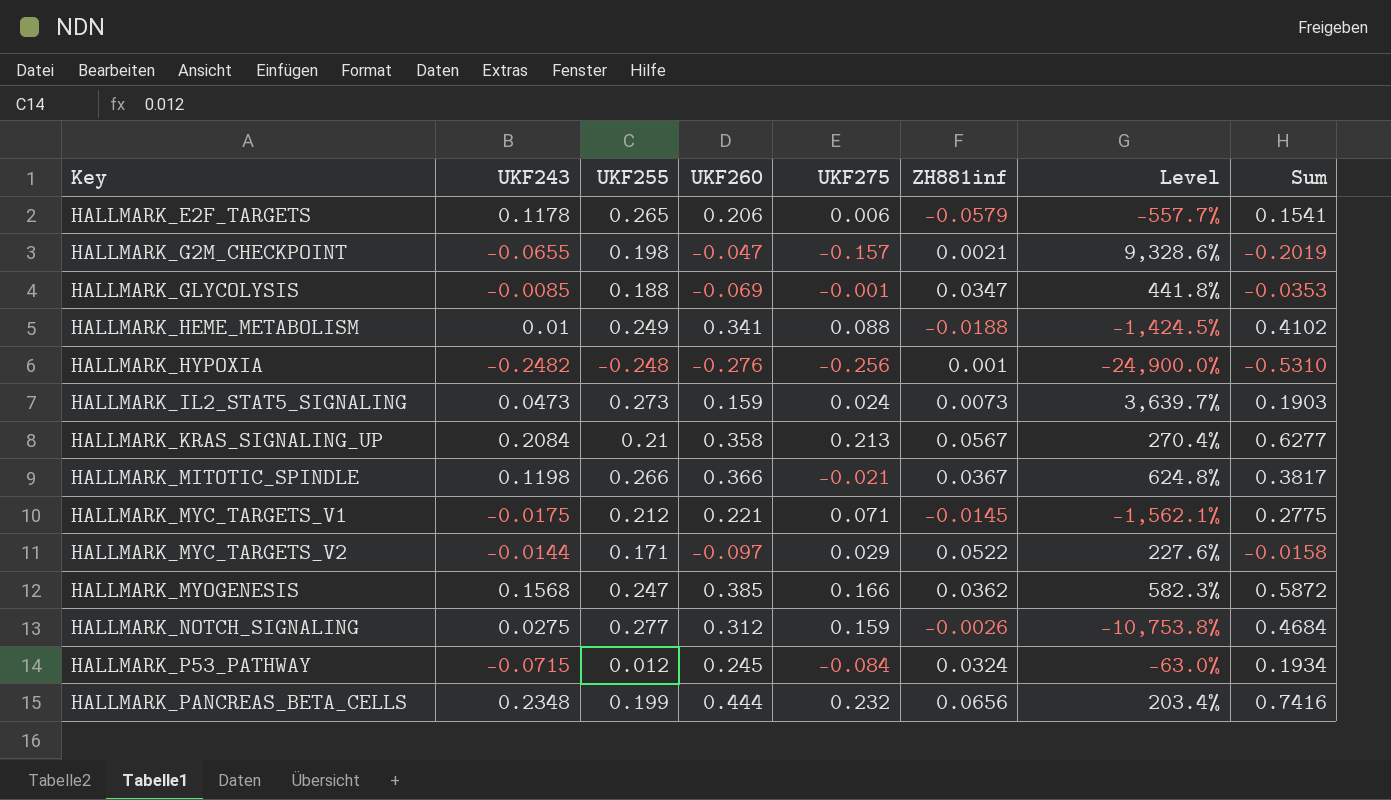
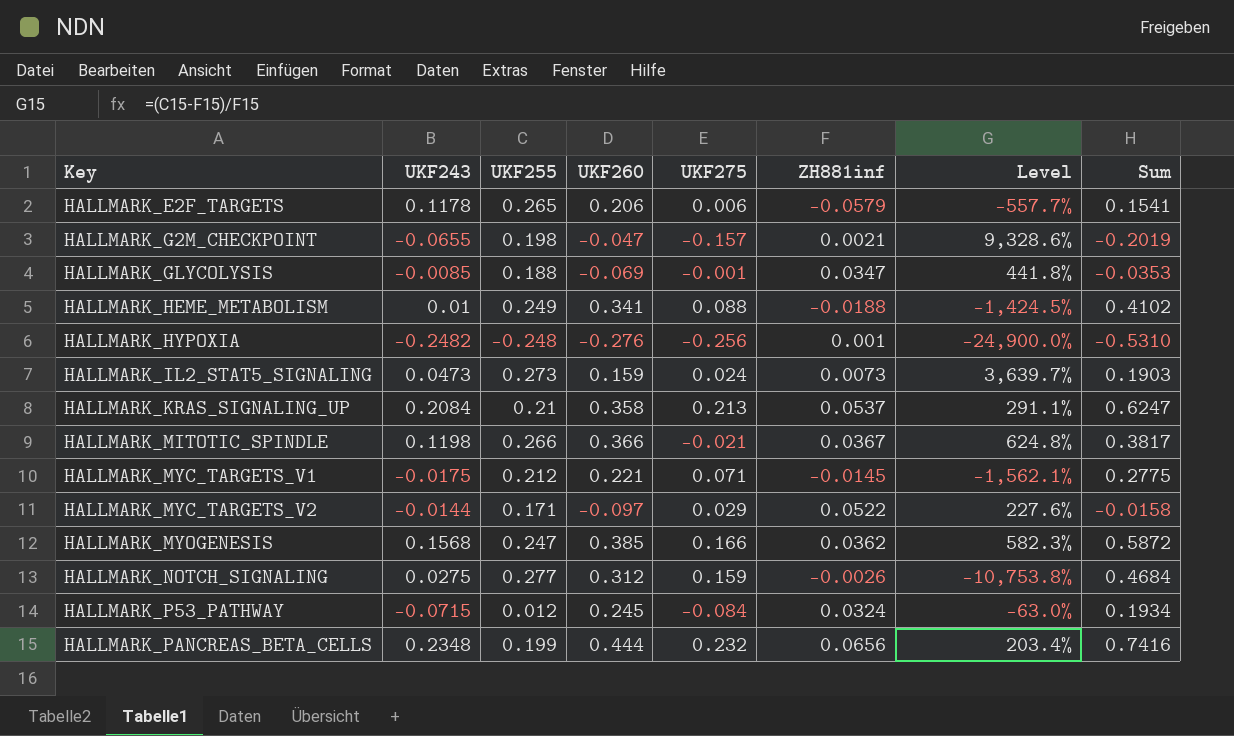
HALLMARK_KRAS_SIGNALING_UP | ZH881inf: 0.0567 -> 0.0537
HALLMARK_KRAS_SIGNALING_UP | Level: 270.4% -> 291.1%
HALLMARK_KRAS_SIGNALING_UP | Sum: 0.6277 -> 0.6247

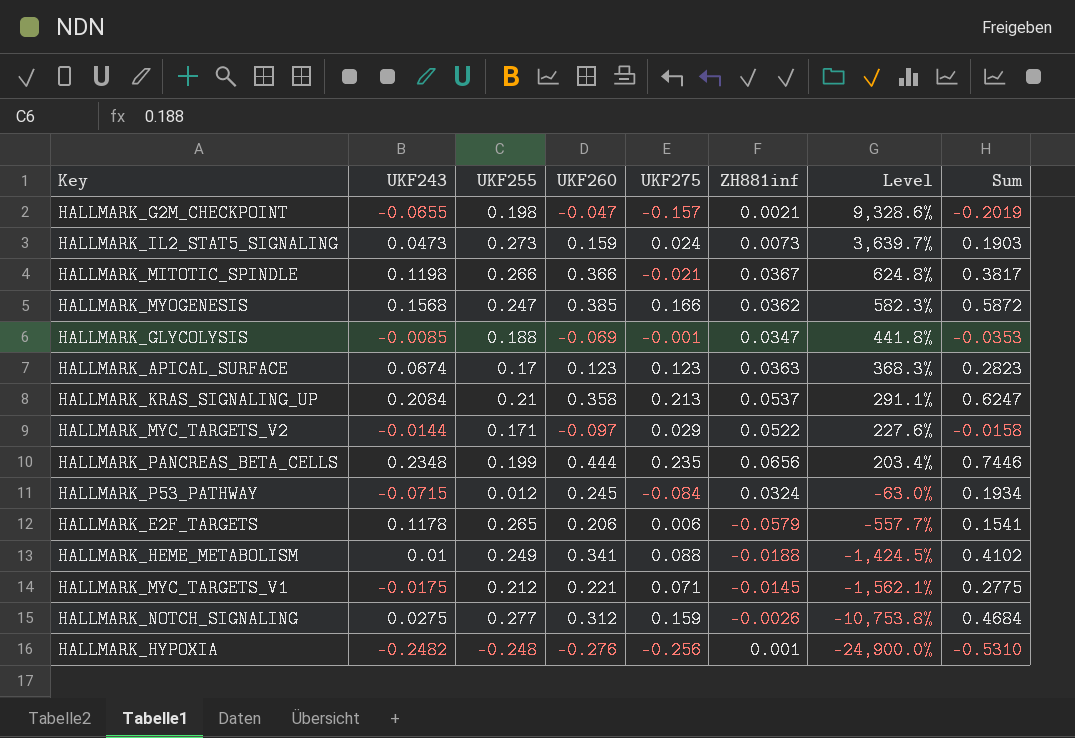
row order: Key ascending -> Level descending
row HALLMARK_APICAL_SURFACE: none -> 0.0674 | 0.17 | 0.123 | 0.123 | 0.0363 | 368.3% | 0.2823
HALLMARK_PANCREAS_BETA_CELLS | UKF275: 0.232 -> 0.235
HALLMARK_PANCREAS_BETA_CELLS | Sum: 0.7416 -> 0.7446

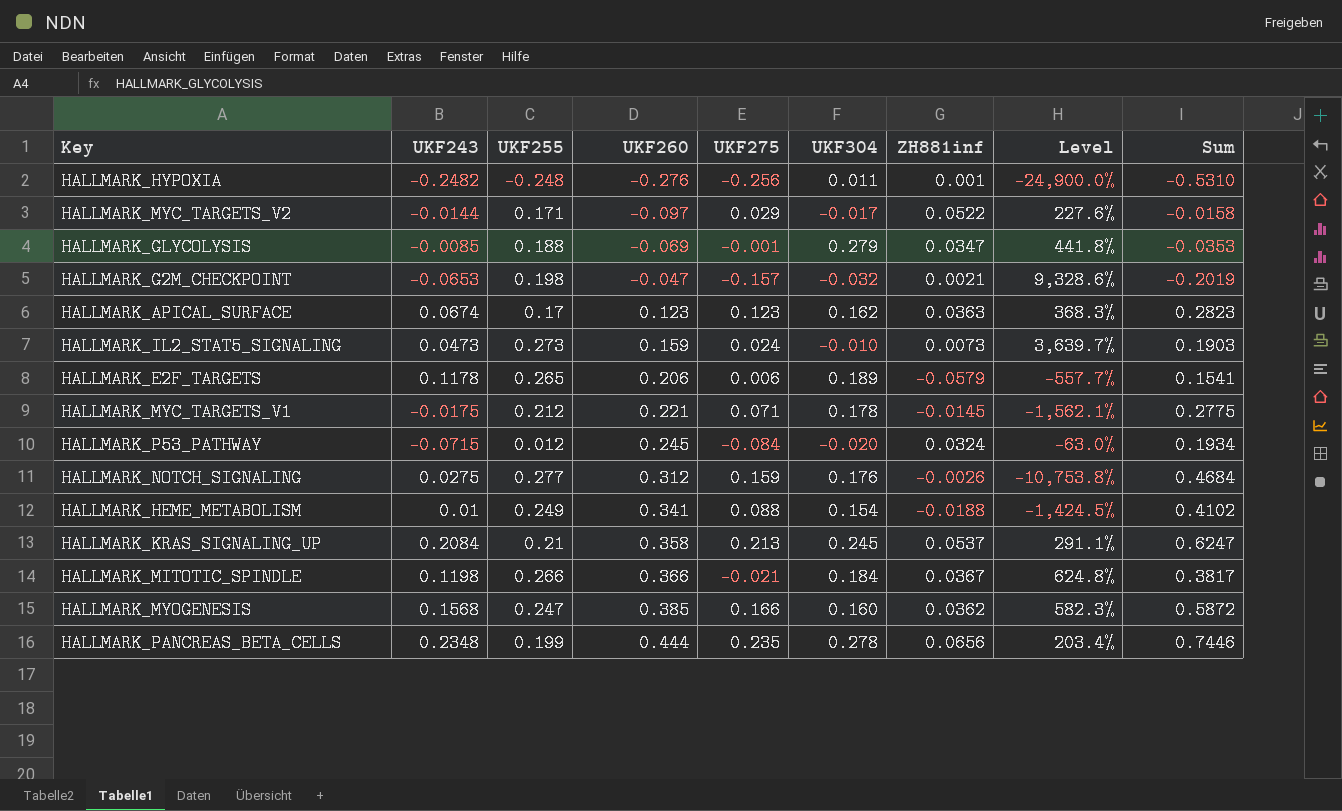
row order: Level descending -> UKF260 ascending
column UKF304 | position: none -> 6
HALLMARK_G2M_CHECKPOINT | UKF243: -0.0655 -> -0.0653

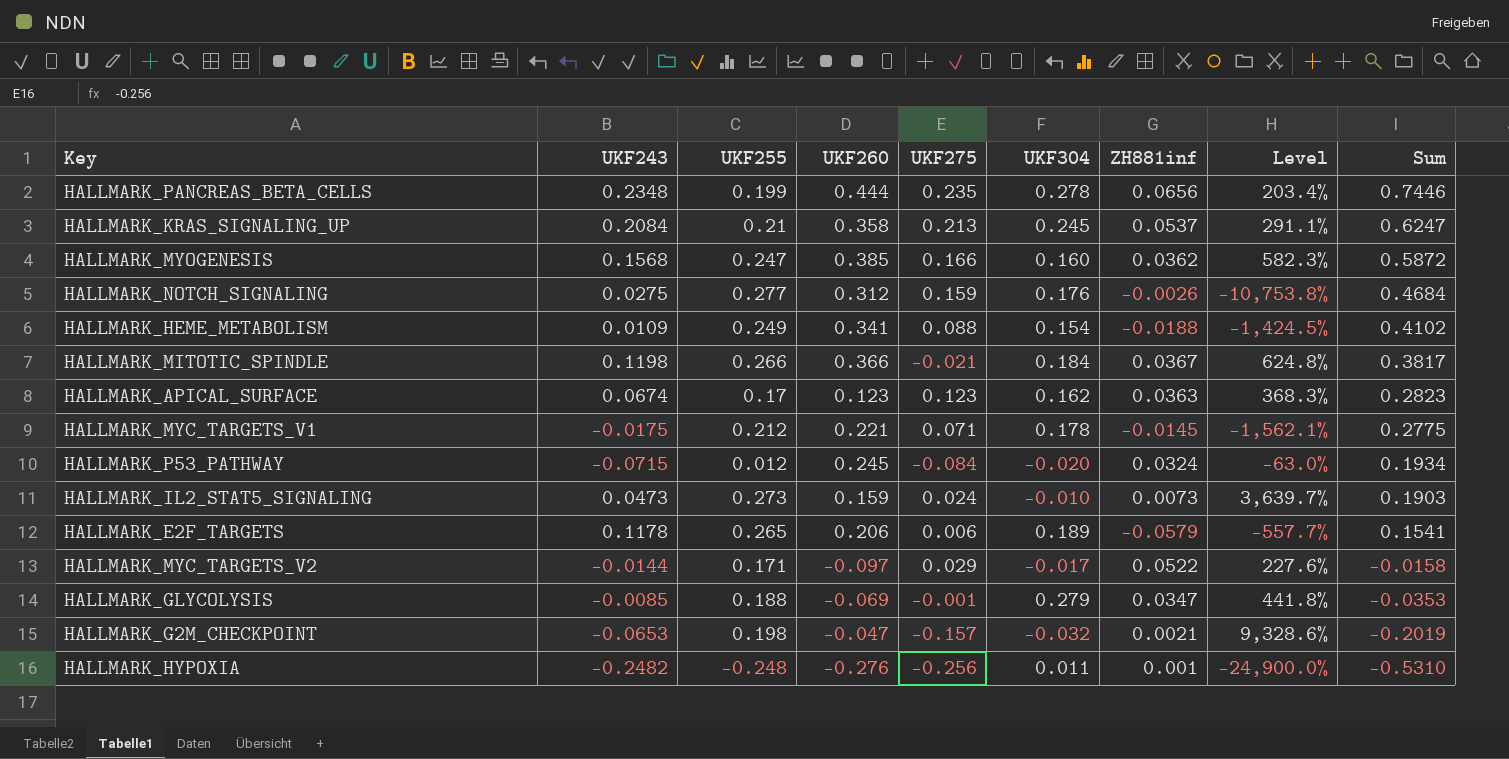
row order: UKF260 ascending -> Sum descending
HALLMARK_HEME_METABOLISM | UKF243: 0.01 -> 0.0109

